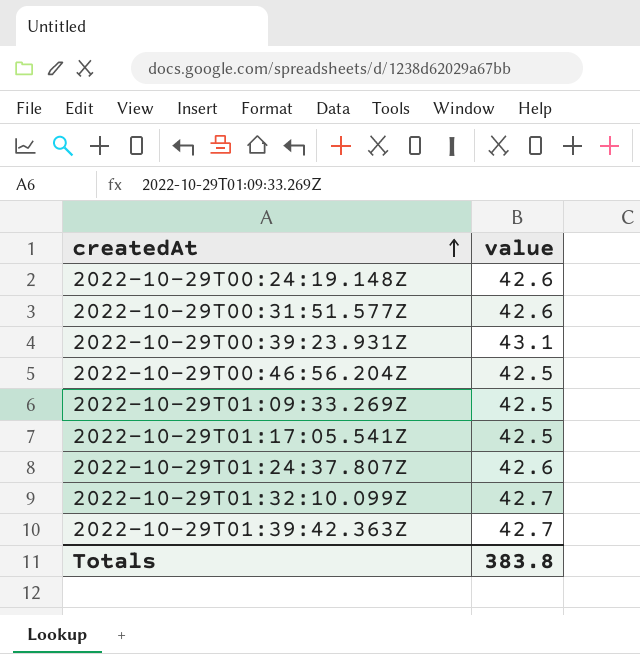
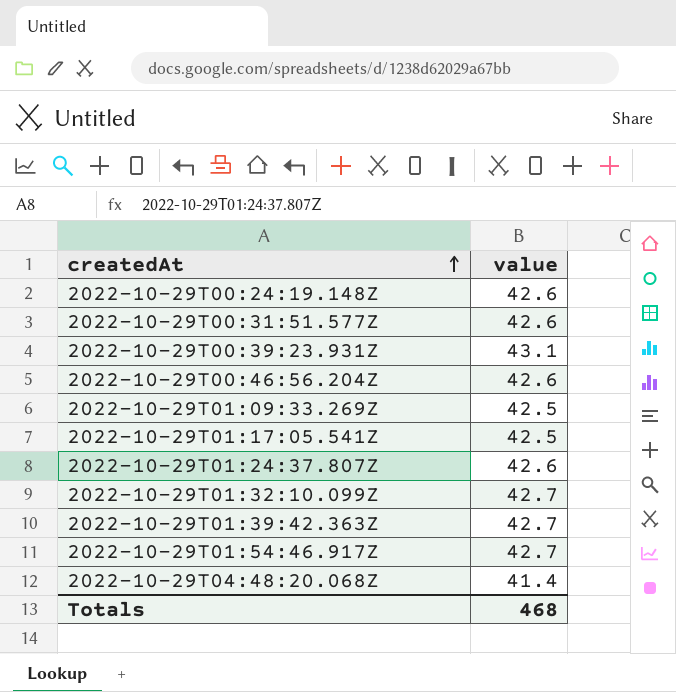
2022-10-29T00:46:56.204Z | value: 42.5 -> 42.6
row 2022-10-29T01:54:46.917Z: none -> 42.7
row 2022-10-29T04:48:20.068Z: none -> 41.4
Totals | value: 383.8 -> 468

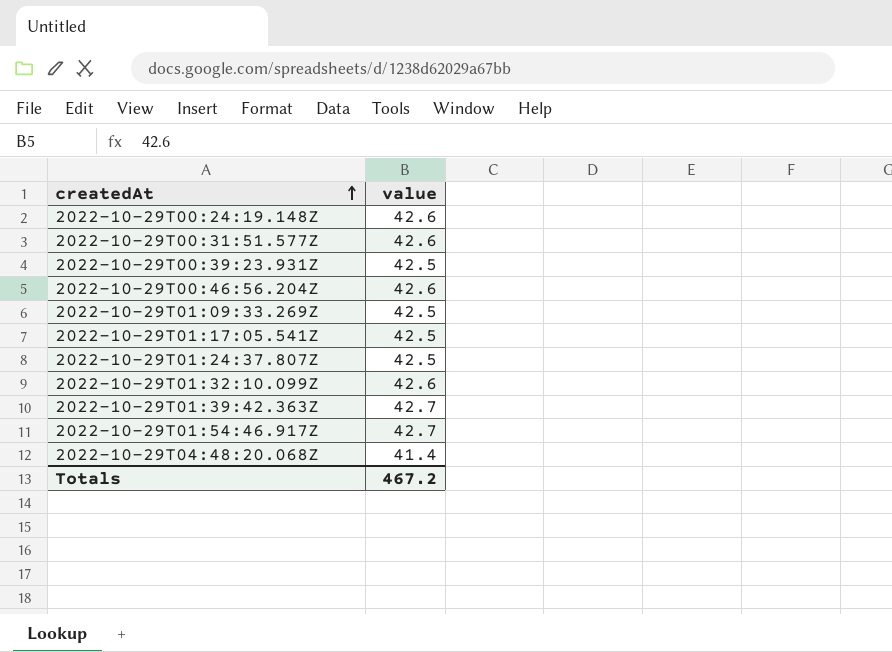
2022-10-29T00:39:23.931Z | value: 43.1 -> 42.5
2022-10-29T01:24:37.807Z | value: 42.6 -> 42.5
2022-10-29T01:32:10.099Z | value: 42.7 -> 42.6
Totals | value: 468 -> 467.2

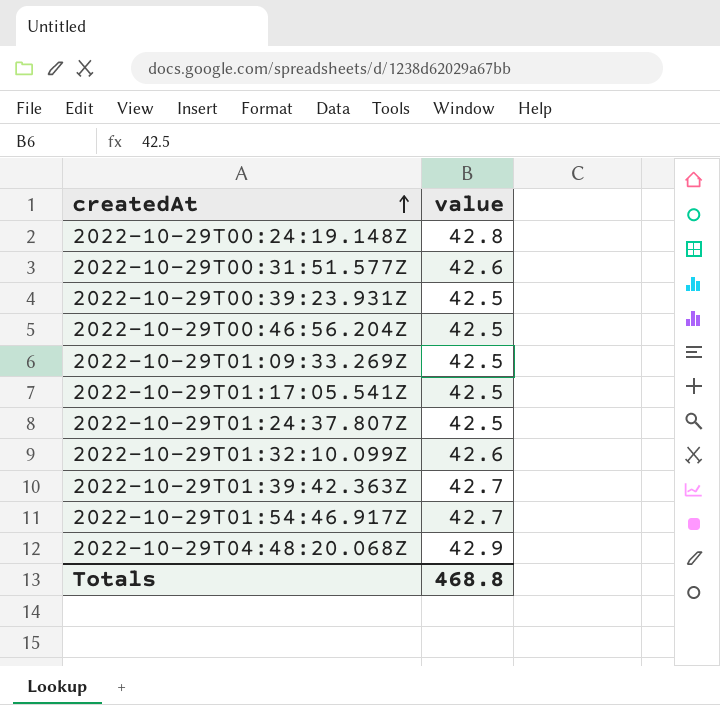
2022-10-29T00:24:19.148Z | value: 42.6 -> 42.8
2022-10-29T00:46:56.204Z | value: 42.6 -> 42.5
2022-10-29T04:48:20.068Z | value: 41.4 -> 42.9
Totals | value: 467.2 -> 468.8

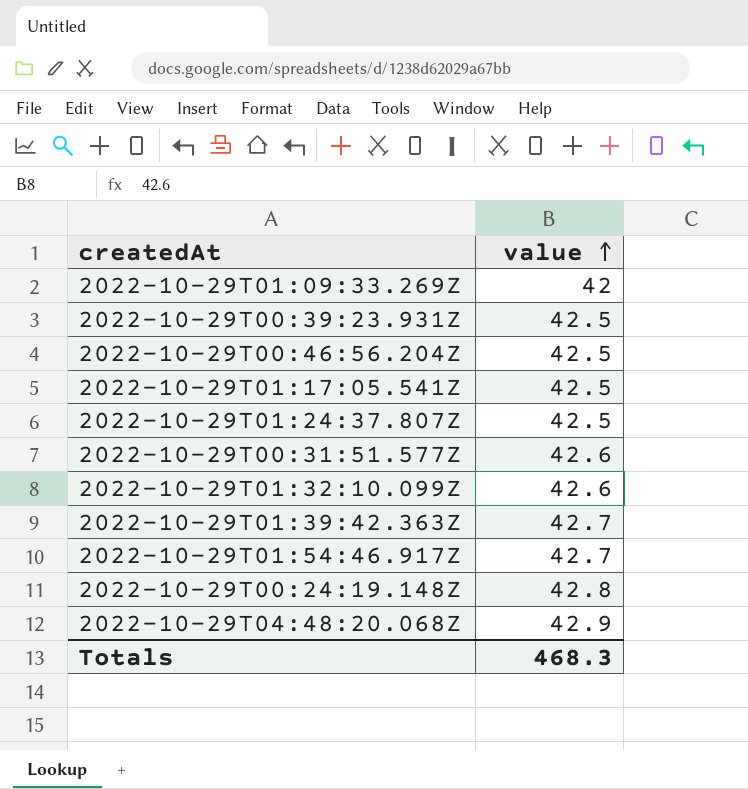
row order: createdAt ascending -> value ascending
2022-10-29T01:09:33.269Z | value: 42.5 -> 42
Totals | value: 468.8 -> 468.3

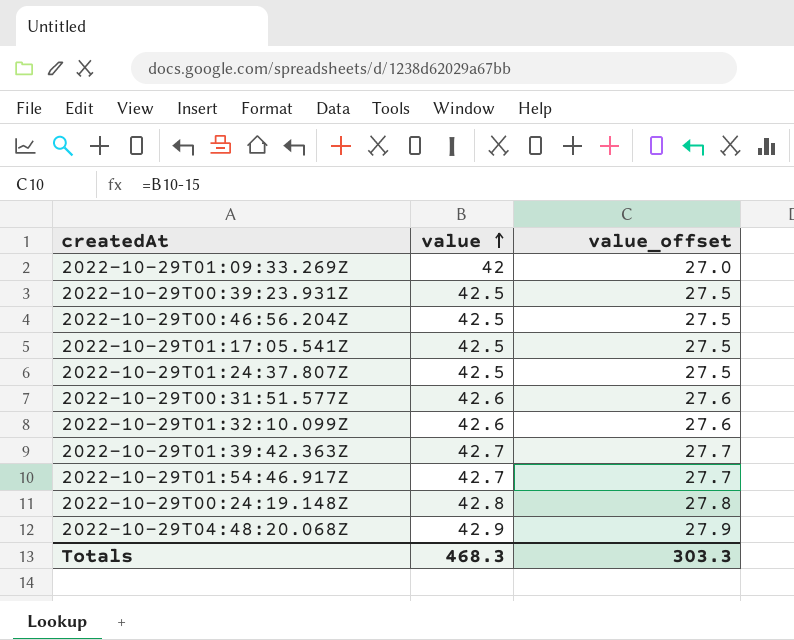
column value_offset | formula: none -> [value] - 15

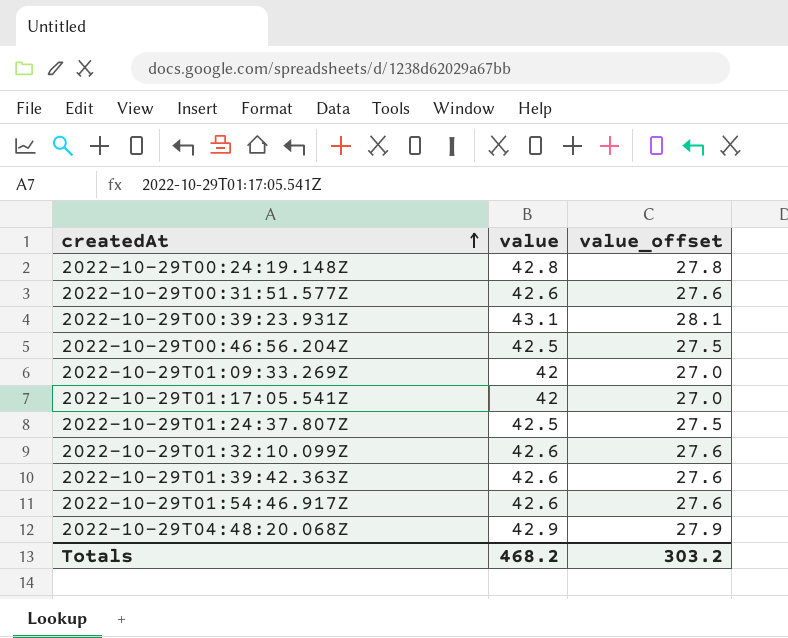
row order: value ascending -> createdAt ascending
2022-10-29T00:39:23.931Z | value: 42.5 -> 43.1
2022-10-29T00:39:23.931Z | value_offset: 27.5 -> 28.1
2022-10-29T01:17:05.541Z | value: 42.5 -> 42
2022-10-29T01:17:05.541Z | value_offset: 27.5 -> 27.0
2022-10-29T01:39:42.363Z | value: 42.7 -> 42.6
2022-10-29T01:39:42.363Z | value_offset: 27.7 -> 27.6
2022-10-29T01:54:46.917Z | value: 42.7 -> 42.6
2022-10-29T01:54:46.917Z | value_offset: 27.7 -> 27.6
Totals | value: 468.3 -> 468.2
Totals | value_offset: 303.3 -> 303.2

